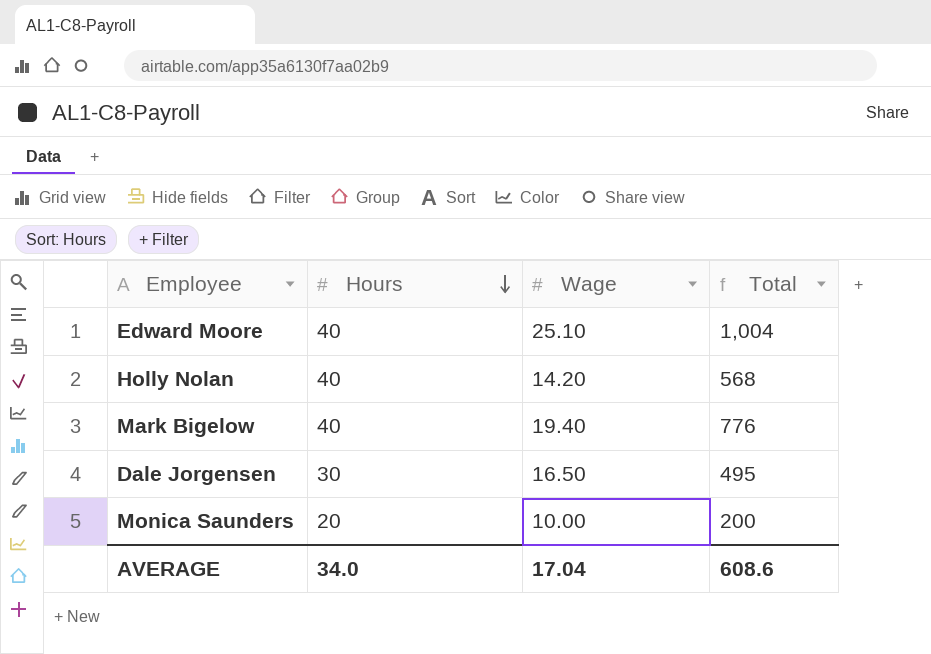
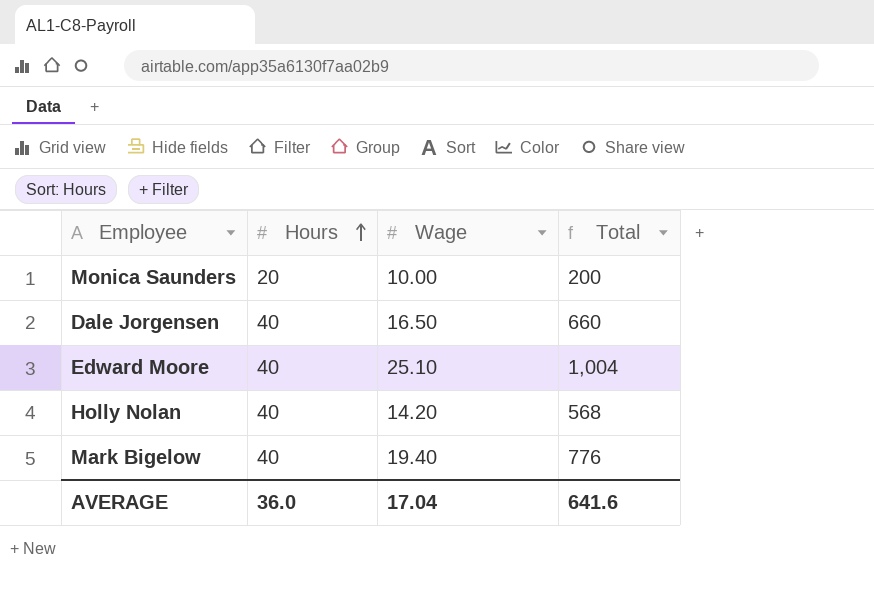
row order: Hours descending -> Hours ascending
Dale Jorgensen | Hours: 30 -> 40
Dale Jorgensen | Total: 495 -> 660
AVERAGE | Hours: 34.0 -> 36.0
AVERAGE | Total: 608.6 -> 641.6

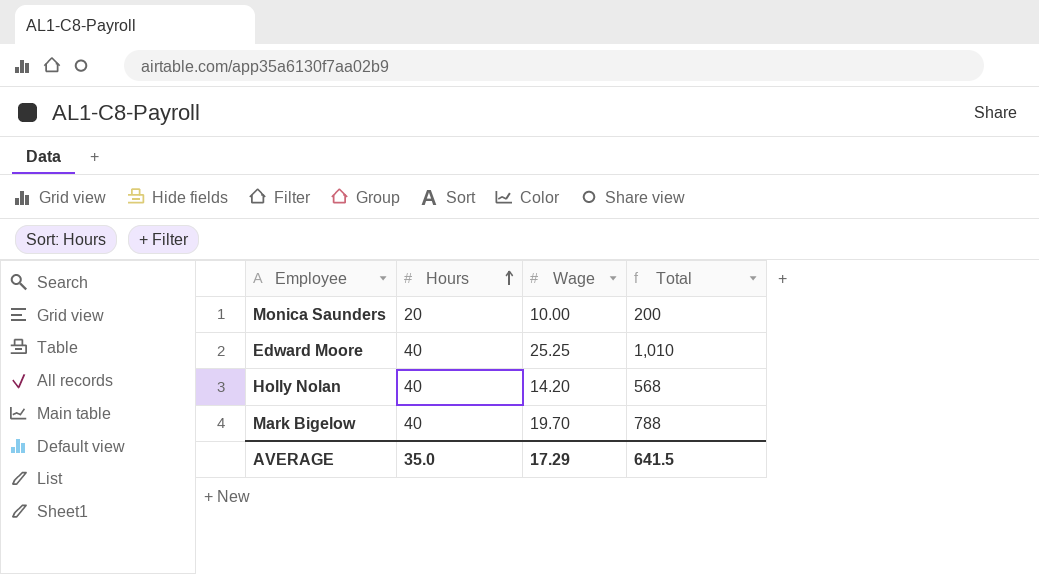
row Dale Jorgensen: 40 | 16.50 | 660 -> none
Edward Moore | Wage: 25.10 -> 25.25
Edward Moore | Total: 1,004 -> 1,010
Mark Bigelow | Wage: 19.40 -> 19.70
Mark Bigelow | Total: 776 -> 788
AVERAGE | Hours: 36.0 -> 35.0
AVERAGE | Wage: 17.04 -> 17.29
AVERAGE | Total: 641.6 -> 641.5

